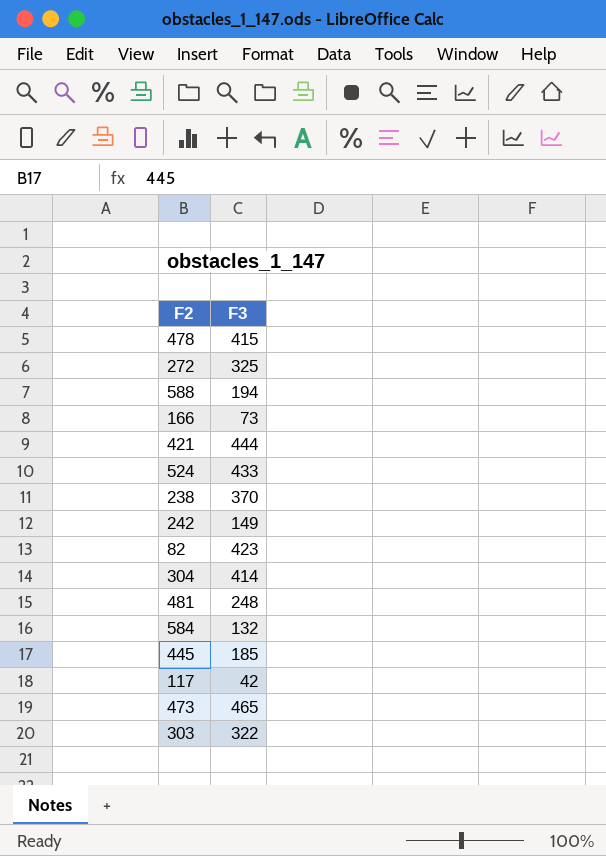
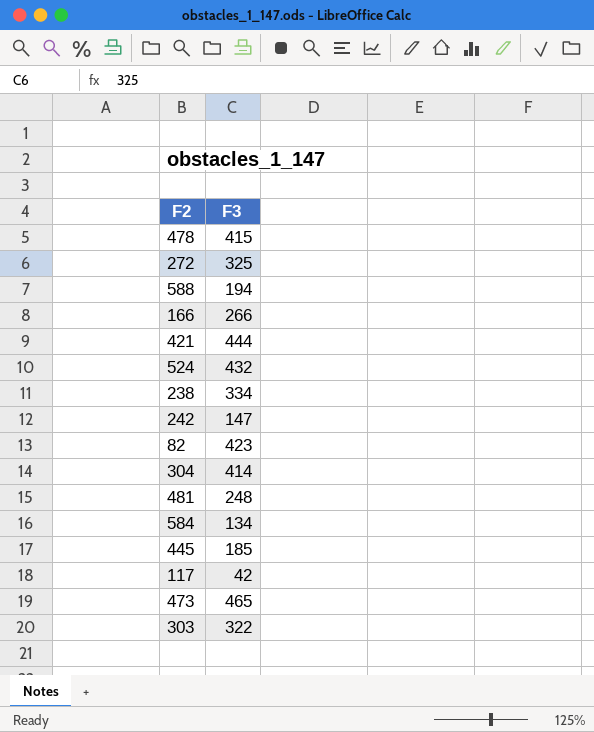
166 | F3: 73 -> 266
524 | F3: 433 -> 432
238 | F3: 370 -> 334
242 | F3: 149 -> 147
584 | F3: 132 -> 134

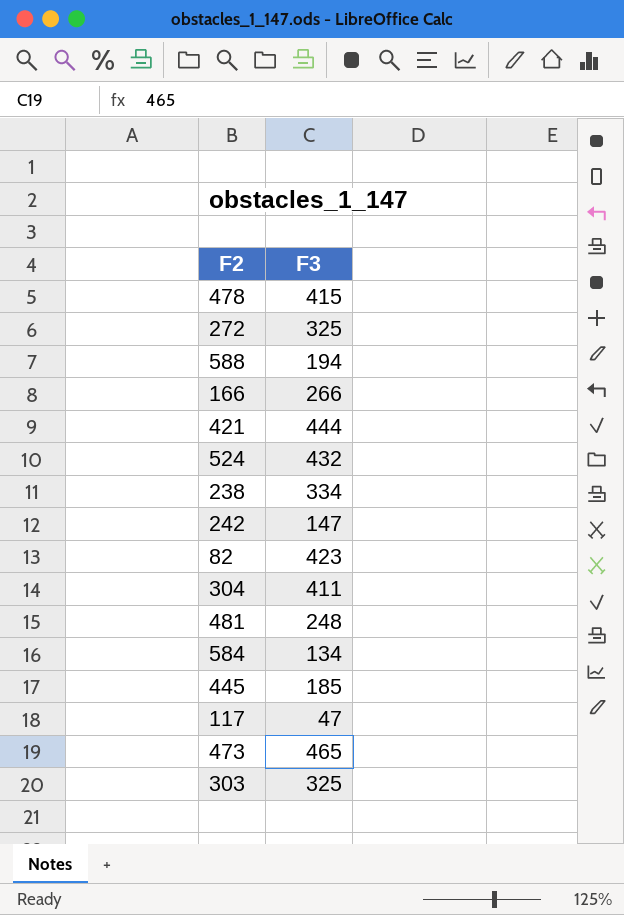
304 | F3: 414 -> 411
117 | F3: 42 -> 47
303 | F3: 322 -> 325

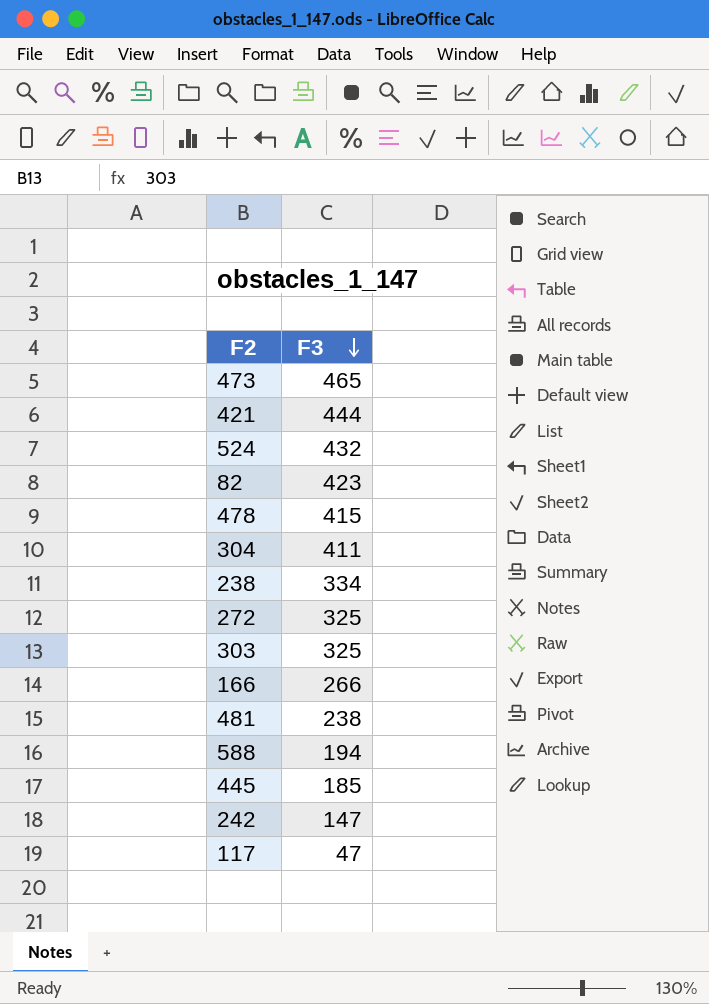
row order: none -> F3 descending
row 584: 134 -> none
481 | F3: 248 -> 238

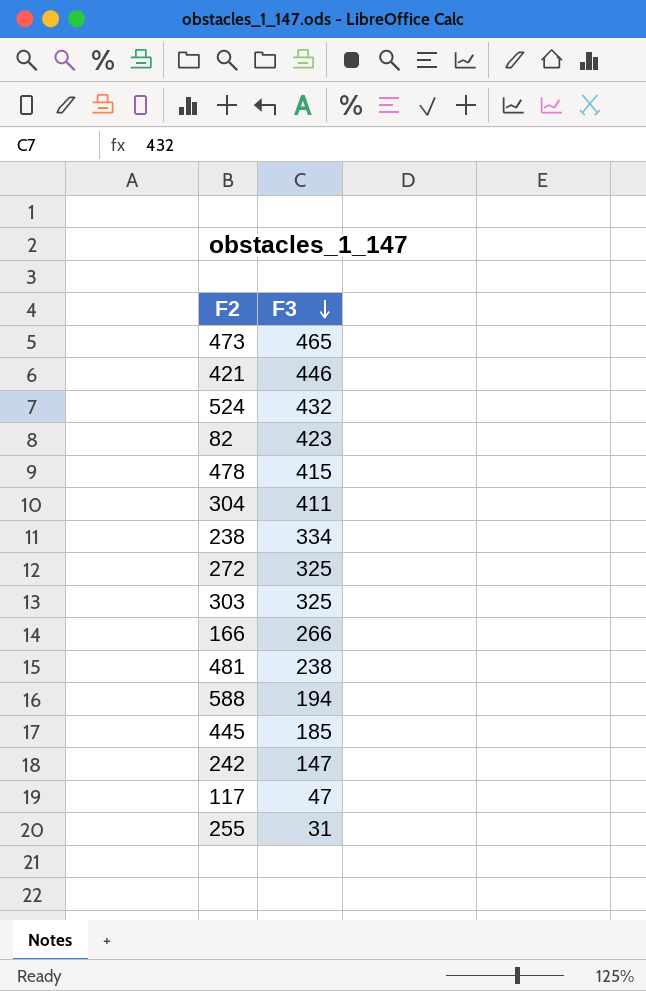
421 | F3: 444 -> 446
row 255: none -> 31

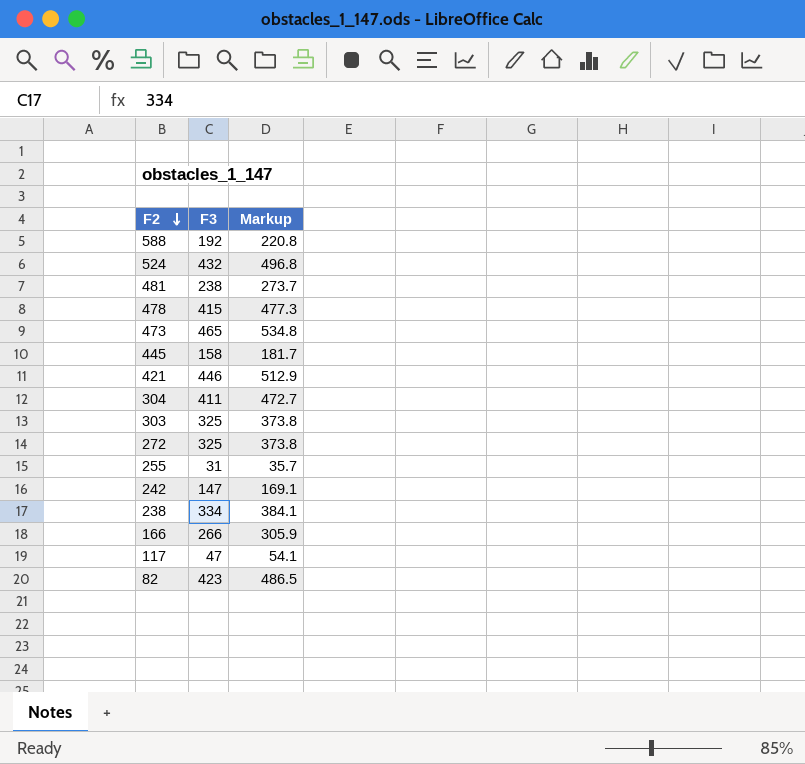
row order: F3 descending -> F2 descending
column Markup | formula: none -> [F3] * 1.15
588 | F3: 194 -> 192
445 | F3: 185 -> 158

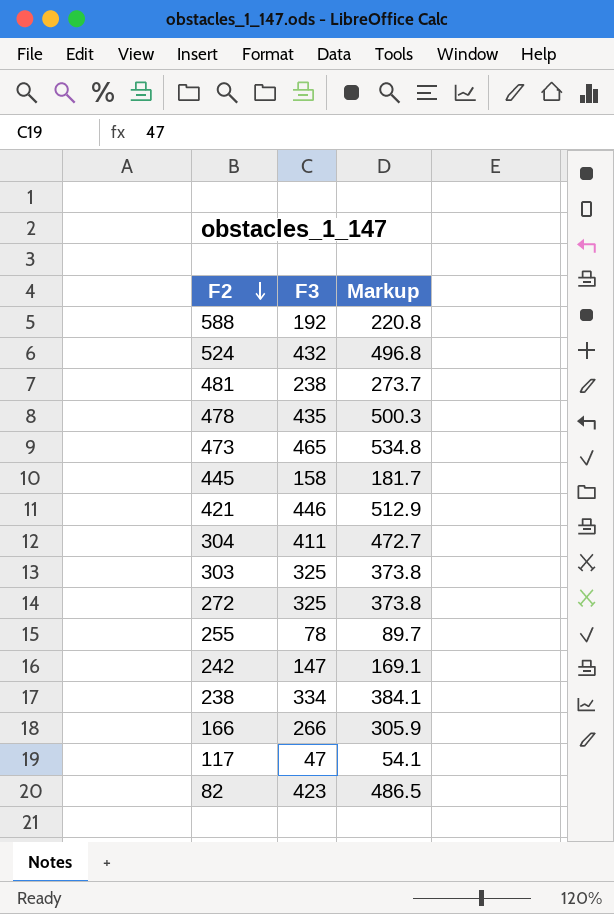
478 | F3: 415 -> 435
478 | Markup: 477.3 -> 500.3
255 | F3: 31 -> 78
255 | Markup: 35.7 -> 89.7

